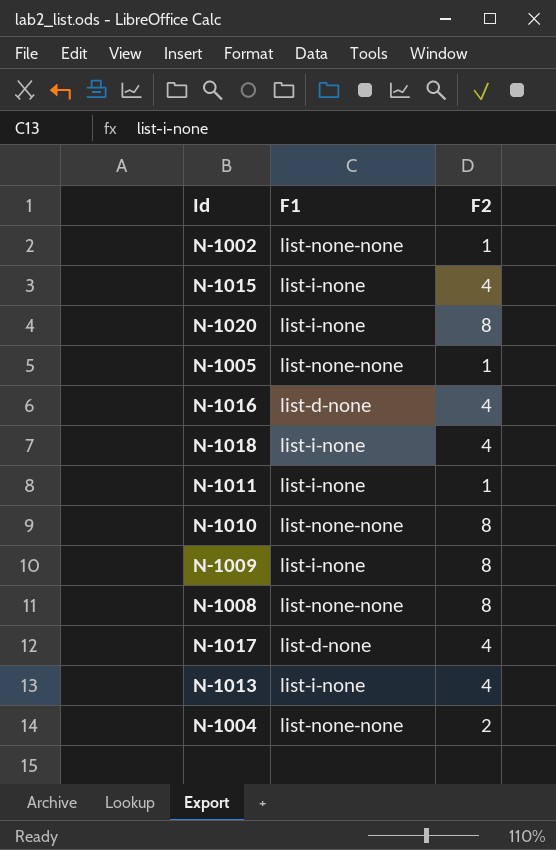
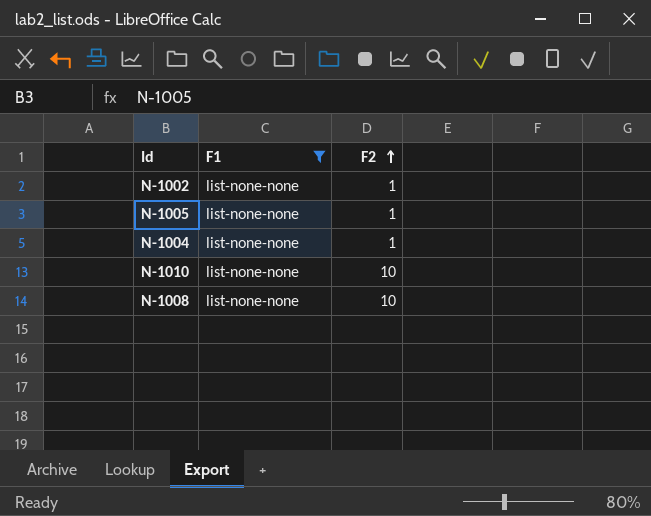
filter: none -> F1 = list-none-none
row order: none -> F2 ascending
N-1004 | F2: 2 -> 1
N-1010 | F2: 8 -> 10
N-1008 | F2: 8 -> 10

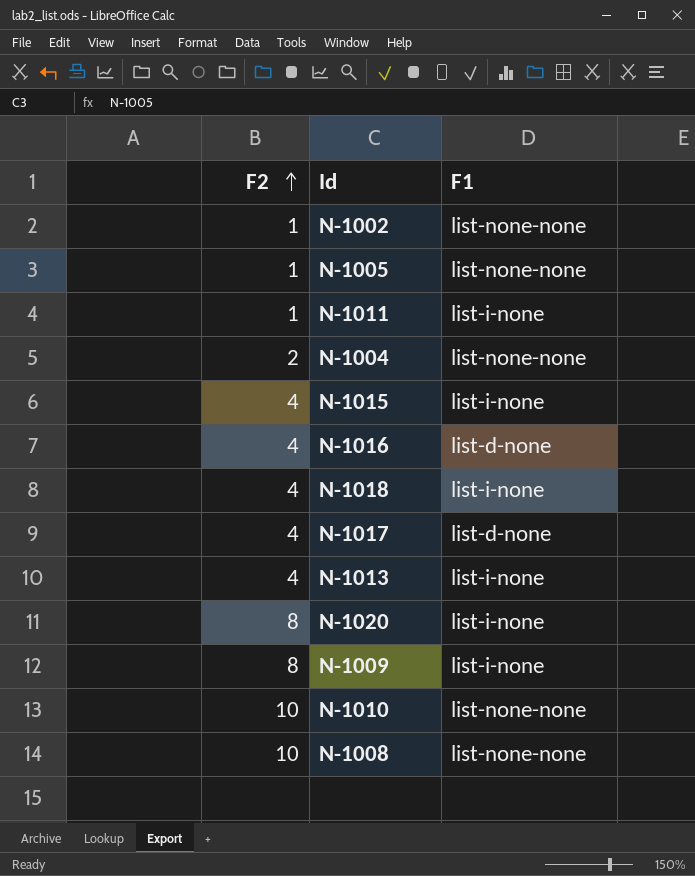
filter: F1 = list-none-none -> none
column F2 | position: 3 -> 1
N-1004 | F2: 1 -> 2

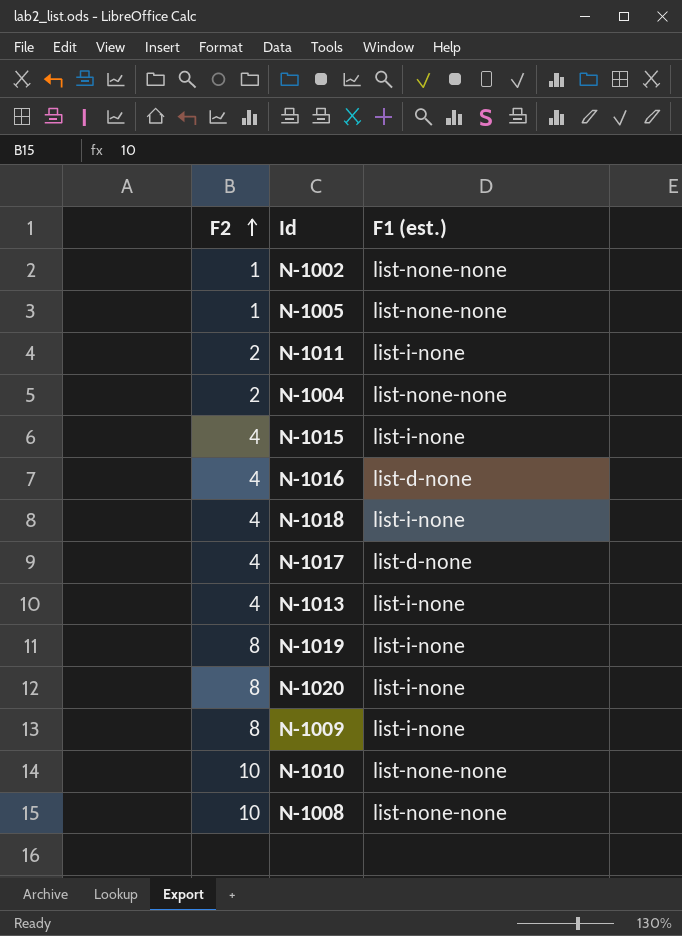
column name: F1 -> F1 (est.)
N-1011 | F2: 1 -> 2
row N-1019: none -> 8 | list-i-none

